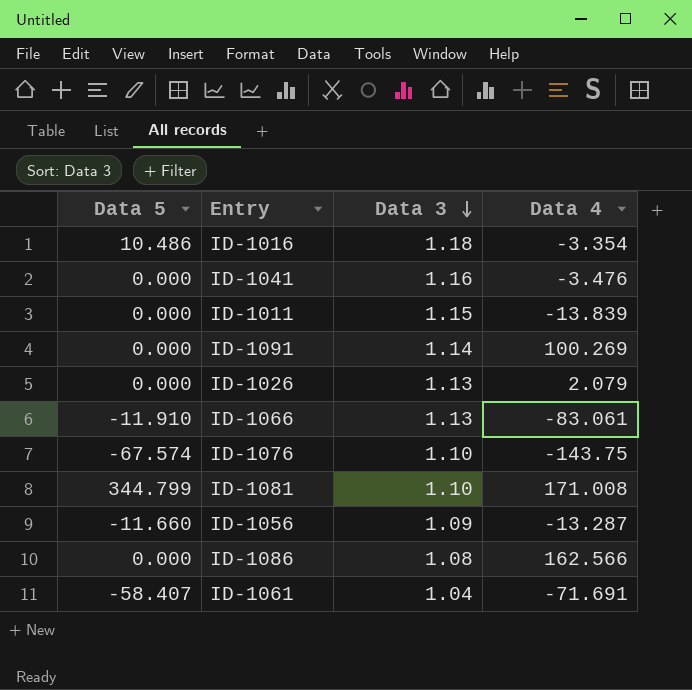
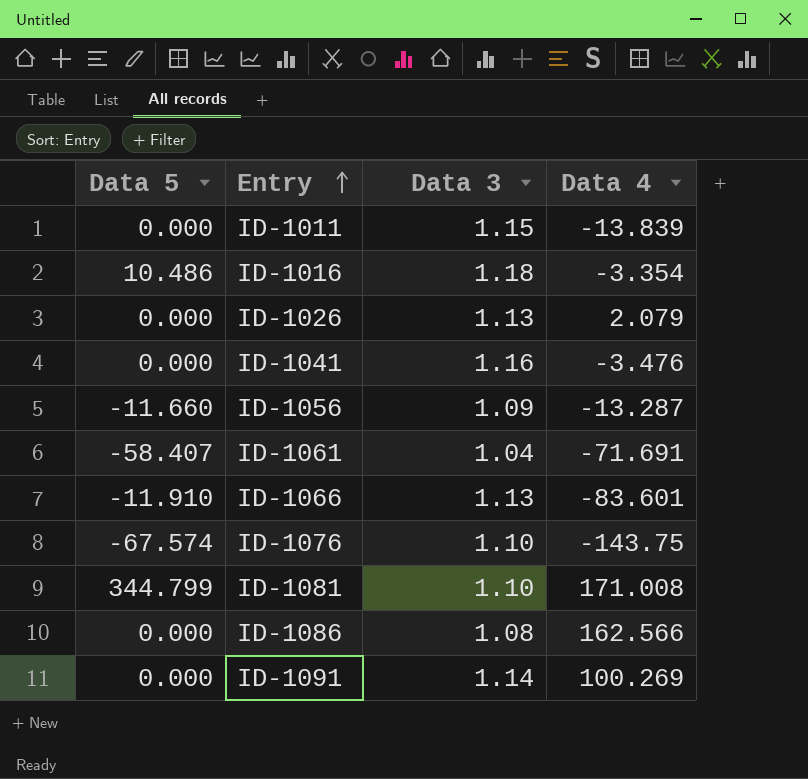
row order: Data 3 descending -> Entry ascending
ID-1066 | Data 4: -83.061 -> -83.601

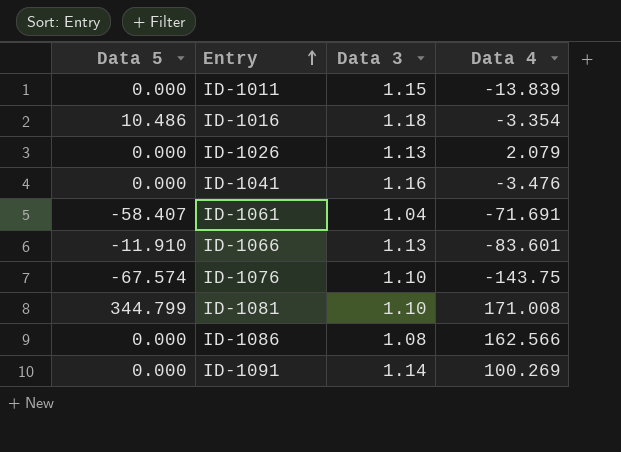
row ID-1056: -11.660 | 1.09 | -13.287 -> none

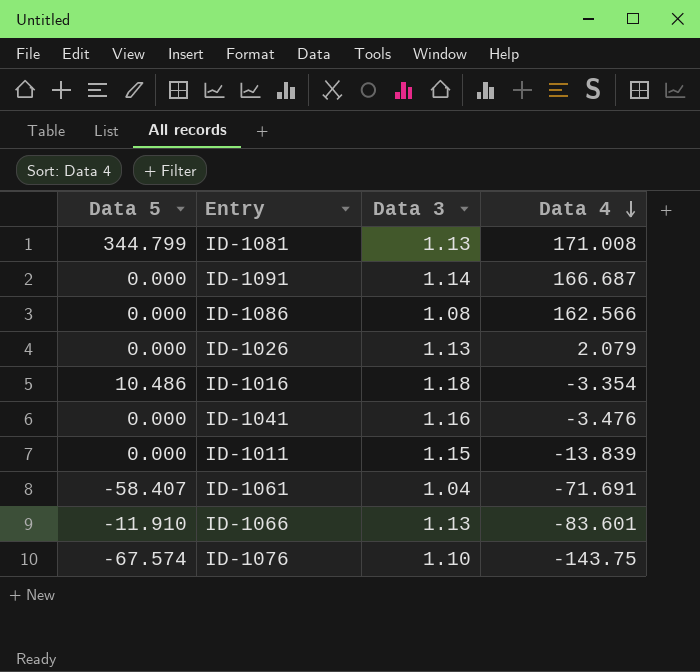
row order: Entry ascending -> Data 4 descending
ID-1081 | Data 3: 1.10 -> 1.13
ID-1091 | Data 4: 100.269 -> 166.687

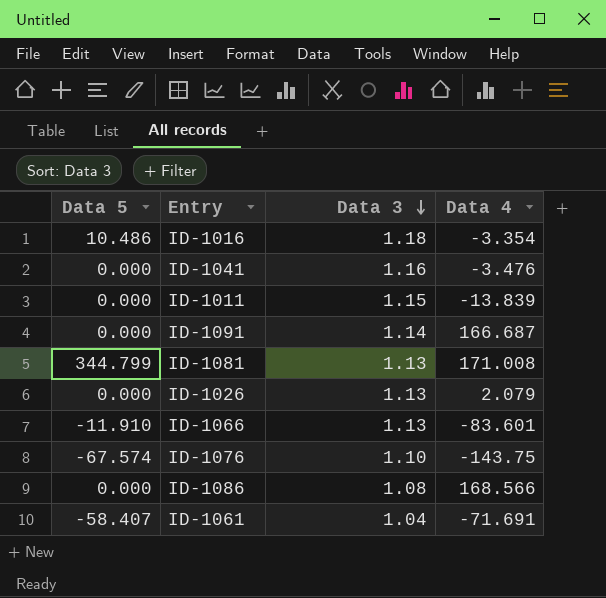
row order: Data 4 descending -> Data 3 descending
ID-1086 | Data 4: 162.566 -> 168.566

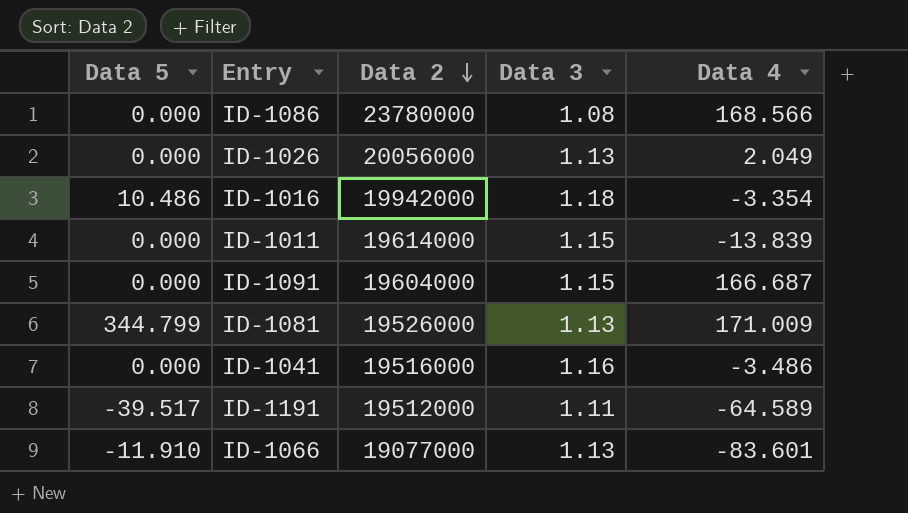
row order: Data 3 descending -> Data 2 descending
column Data 2 | position: none -> 3
row ID-1076: -67.574 | 1.10 | -143.75 -> none
row ID-1061: -58.407 | 1.04 | -71.691 -> none
ID-1026 | Data 4: 2.079 -> 2.049
ID-1091 | Data 3: 1.14 -> 1.15
ID-1081 | Data 4: 171.008 -> 171.009
ID-1041 | Data 4: -3.476 -> -3.486
row ID-1191: none -> -39.517 | 19512000 | 1.11 | -64.589

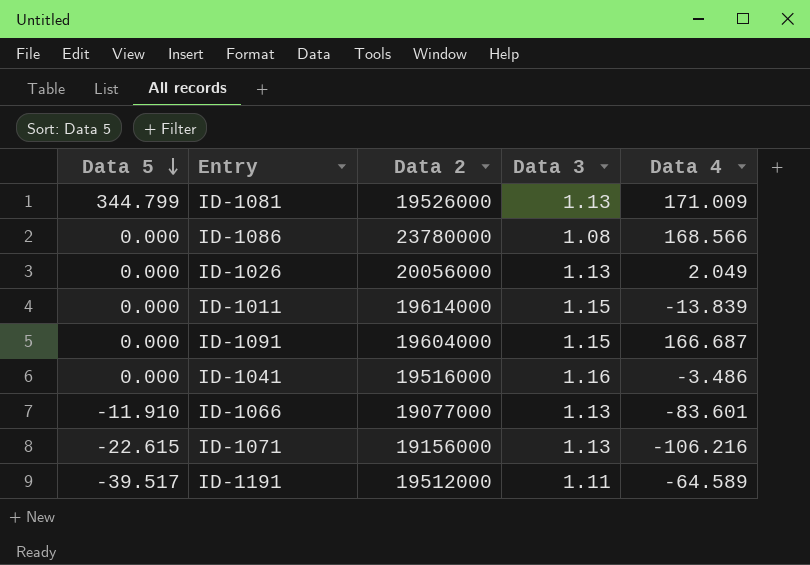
row order: Data 2 descending -> Data 5 descending
row ID-1016: 10.486 | 19942000 | 1.18 | -3.354 -> none
row ID-1071: none -> -22.615 | 19156000 | 1.13 | -106.216

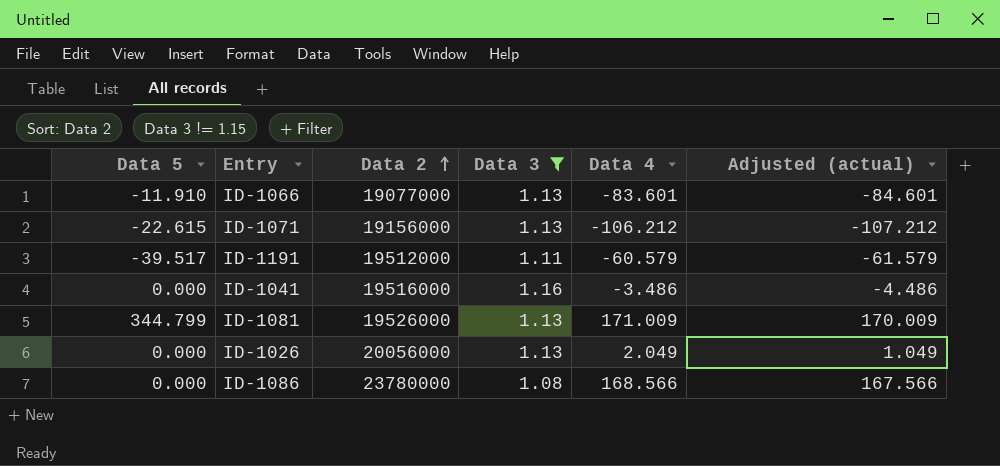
filter: none -> Data 3 != 1.15
row order: Data 5 descending -> Data 2 ascending
column Adjusted (actual) | formula: none -> [Data 4] - 1
ID-1071 | Data 4: -106.216 -> -106.212
ID-1191 | Data 4: -64.589 -> -60.579

